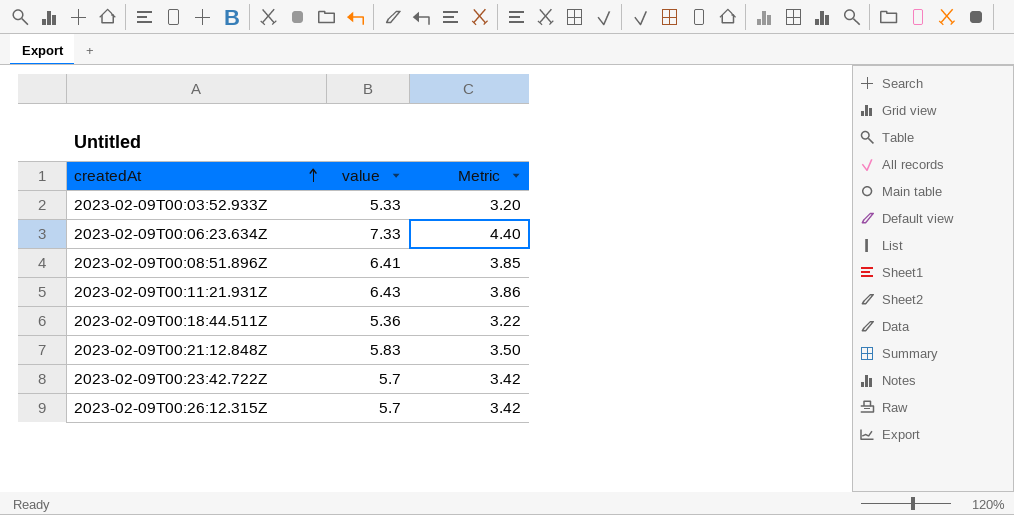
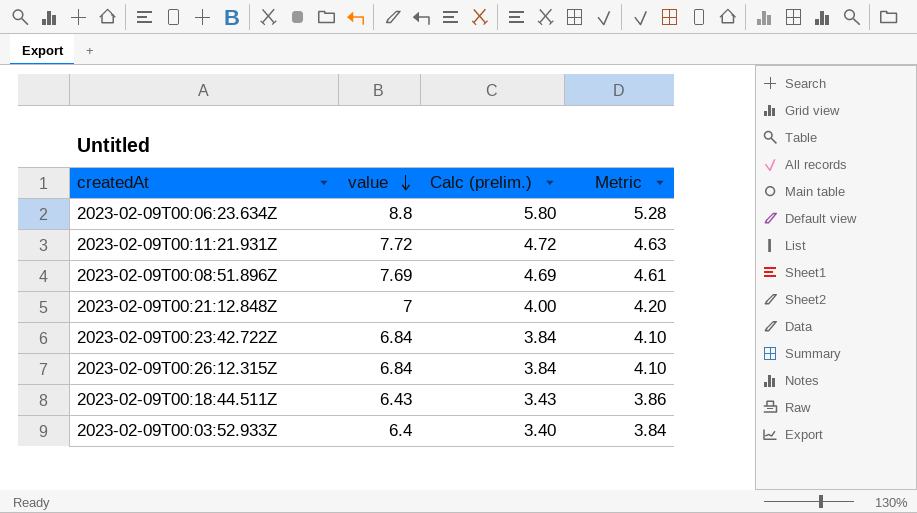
row order: createdAt ascending -> value descending
column Calc (prelim.) | formula: none -> [value] - 3
2023-02-09T00:06:23.634Z | value: 7.33 -> 8.8
2023-02-09T00:06:23.634Z | Metric: 4.40 -> 5.28
2023-02-09T00:11:21.931Z | value: 6.43 -> 7.72
2023-02-09T00:11:21.931Z | Metric: 3.86 -> 4.63
2023-02-09T00:08:51.896Z | value: 6.41 -> 7.69
2023-02-09T00:08:51.896Z | Metric: 3.85 -> 4.61
2023-02-09T00:21:12.848Z | value: 5.83 -> 7
2023-02-09T00:21:12.848Z | Metric: 3.50 -> 4.20
2023-02-09T00:23:42.722Z | value: 5.7 -> 6.84
2023-02-09T00:23:42.722Z | Metric: 3.42 -> 4.10
2023-02-09T00:26:12.315Z | value: 5.7 -> 6.84
2023-02-09T00:26:12.315Z | Metric: 3.42 -> 4.10
2023-02-09T00:18:44.511Z | value: 5.36 -> 6.43
2023-02-09T00:18:44.511Z | Metric: 3.22 -> 3.86
2023-02-09T00:03:52.933Z | value: 5.33 -> 6.4
2023-02-09T00:03:52.933Z | Metric: 3.20 -> 3.84

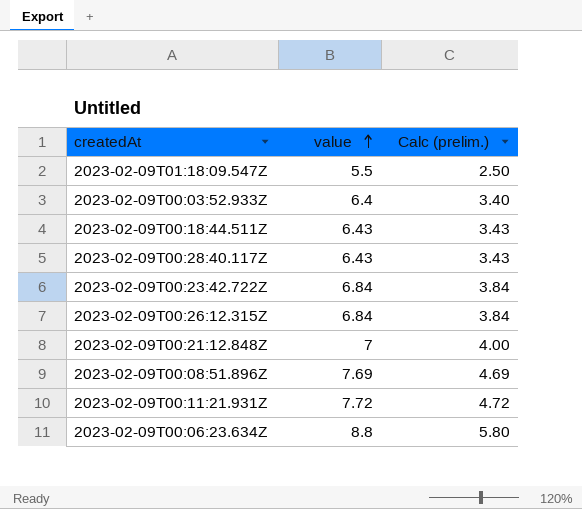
row order: value descending -> value ascending
column Metric | formula: [value] * 0.6 -> none
row 2023-02-09T01:18:09.547Z: none -> 5.5 | 2.50
row 2023-02-09T00:28:40.117Z: none -> 6.43 | 3.43

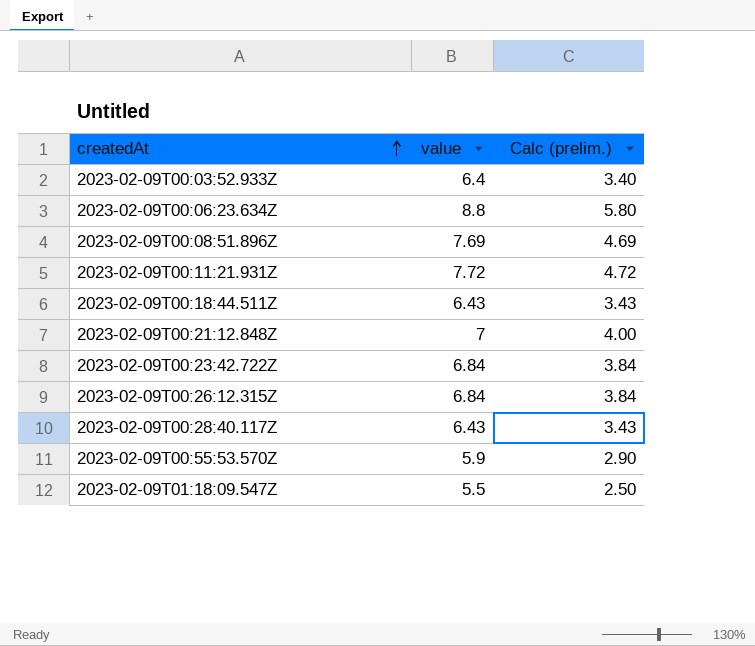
row order: value ascending -> createdAt ascending
row 2023-02-09T00:55:53.570Z: none -> 5.9 | 2.90

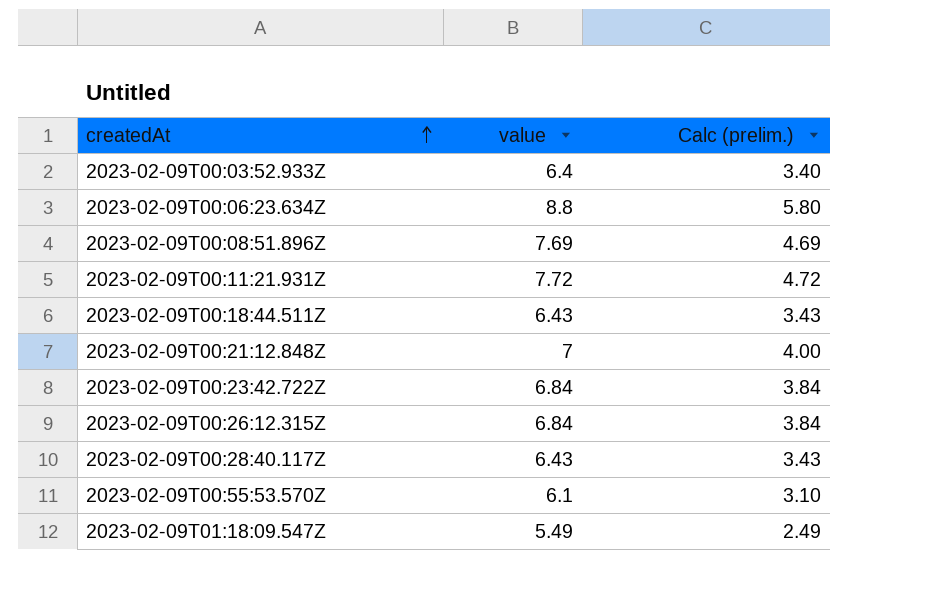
2023-02-09T00:55:53.570Z | value: 5.9 -> 6.1
2023-02-09T00:55:53.570Z | Calc (prelim.): 2.90 -> 3.10
2023-02-09T01:18:09.547Z | value: 5.5 -> 5.49
2023-02-09T01:18:09.547Z | Calc (prelim.): 2.50 -> 2.49

